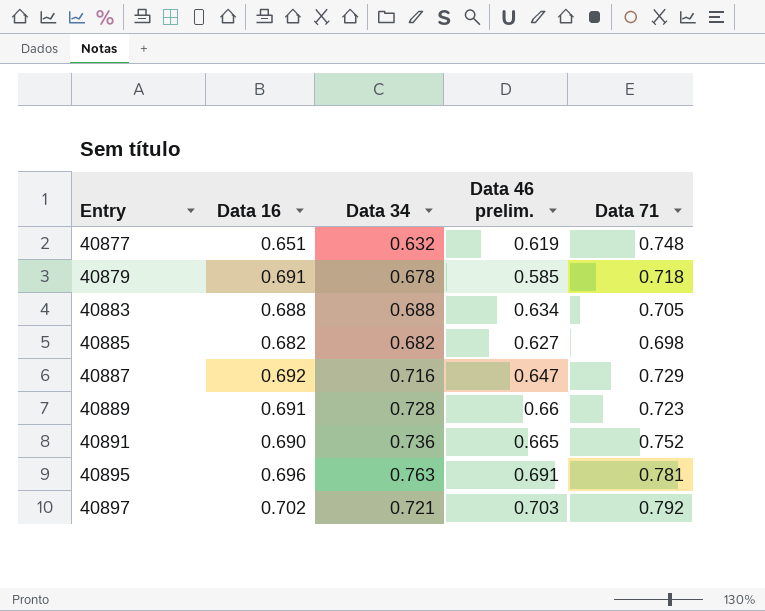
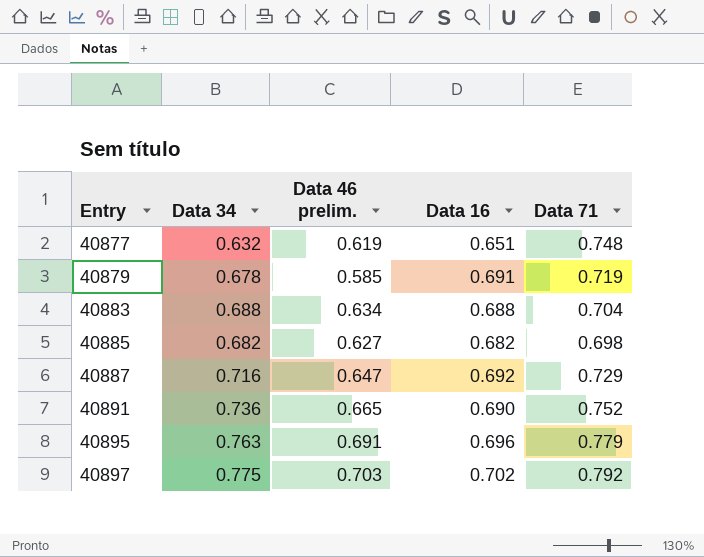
column Data 16 | position: 2 -> 4
row 40889: 0.691 | 0.728 | 0.66 | 0.723 -> none
40879 | Data 71: 0.718 -> 0.719
40883 | Data 71: 0.705 -> 0.704
40895 | Data 71: 0.781 -> 0.779
40897 | Data 34: 0.721 -> 0.775

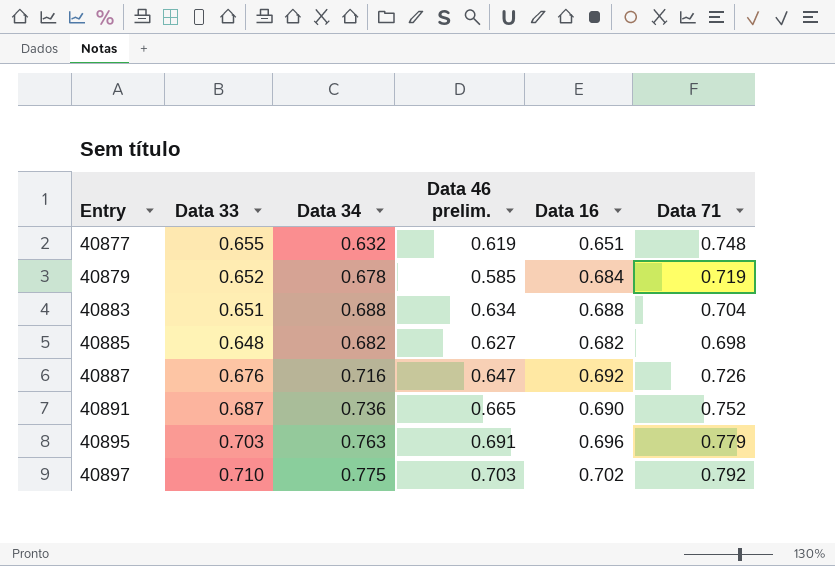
column Data 33 | position: none -> 2
40879 | Data 16: 0.691 -> 0.684
40887 | Data 71: 0.729 -> 0.726

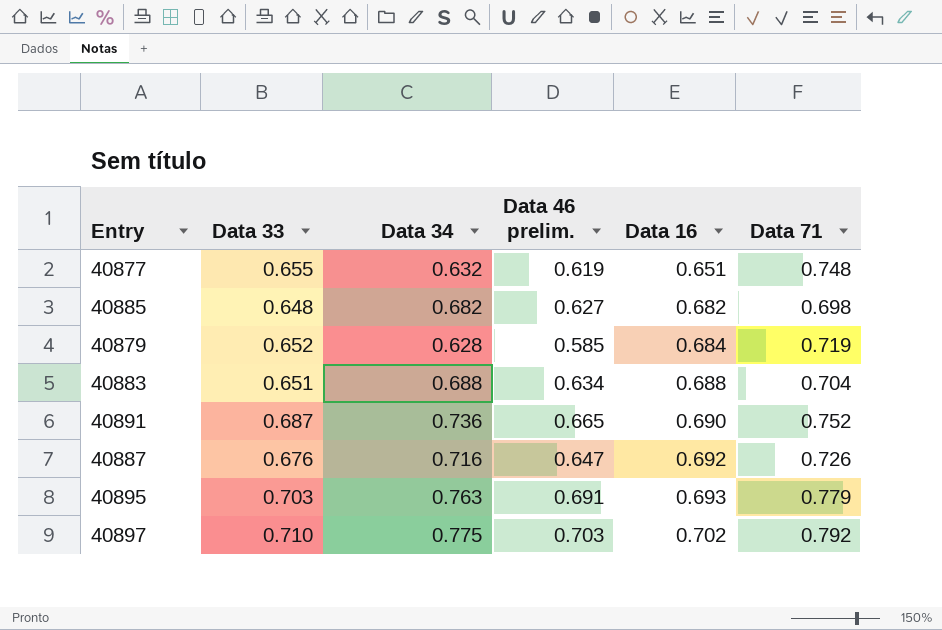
row order: Entry ascending -> Data 16 ascending
40879 | Data 34: 0.678 -> 0.628
40895 | Data 16: 0.696 -> 0.693

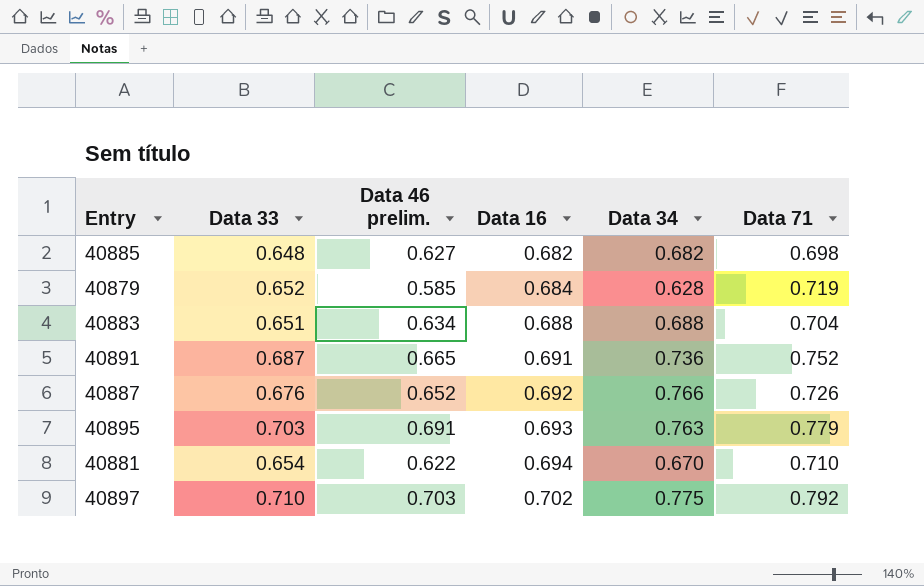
column Data 34 | position: 3 -> 5
row 40877: 0.655 | 0.632 | 0.619 | 0.651 | 0.748 -> none
40891 | Data 16: 0.690 -> 0.691
40887 | Data 46 prelim.: 0.647 -> 0.652
40887 | Data 34: 0.716 -> 0.766
row 40881: none -> 0.654 | 0.622 | 0.694 | 0.670 | 0.710

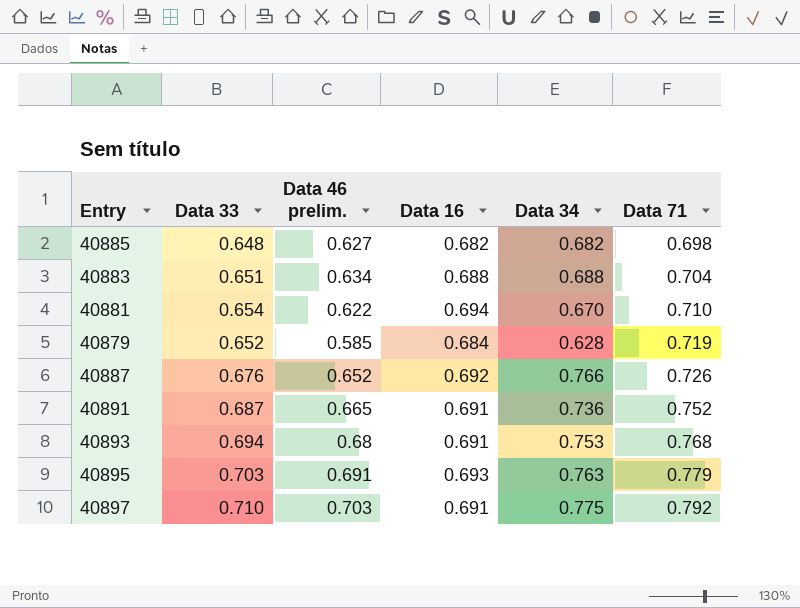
row order: Data 16 ascending -> Data 71 ascending
row 40893: none -> 0.694 | 0.68 | 0.691 | 0.753 | 0.768
40897 | Data 16: 0.702 -> 0.691

